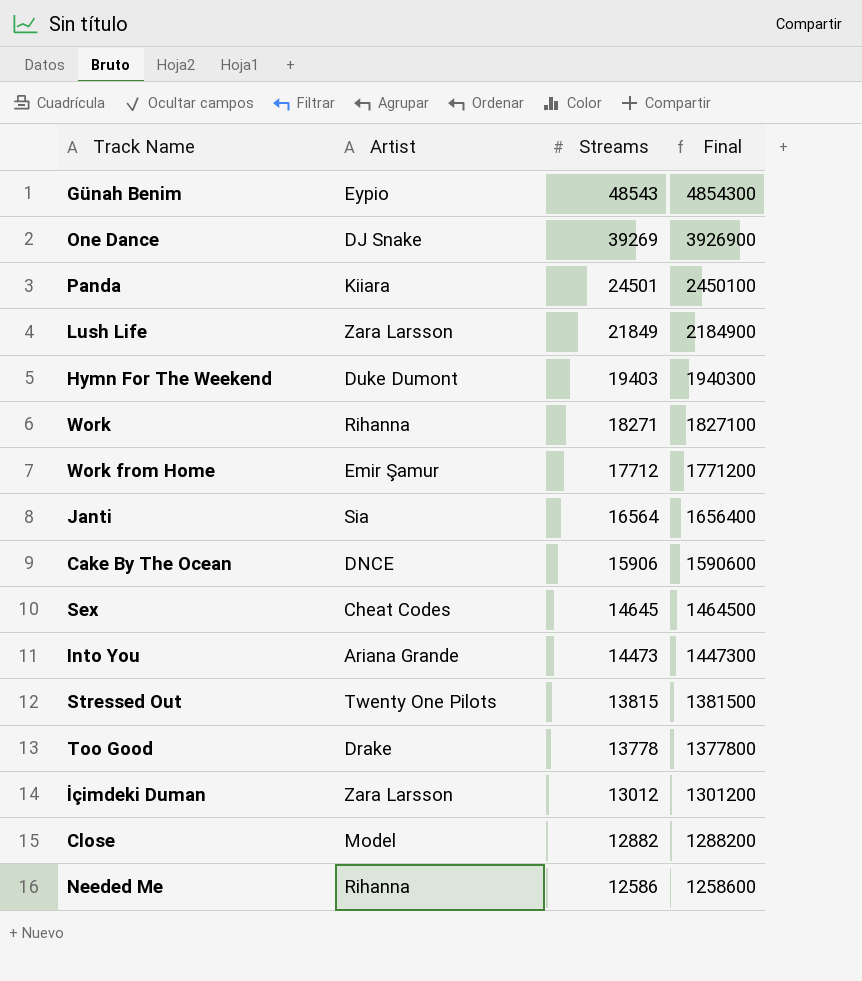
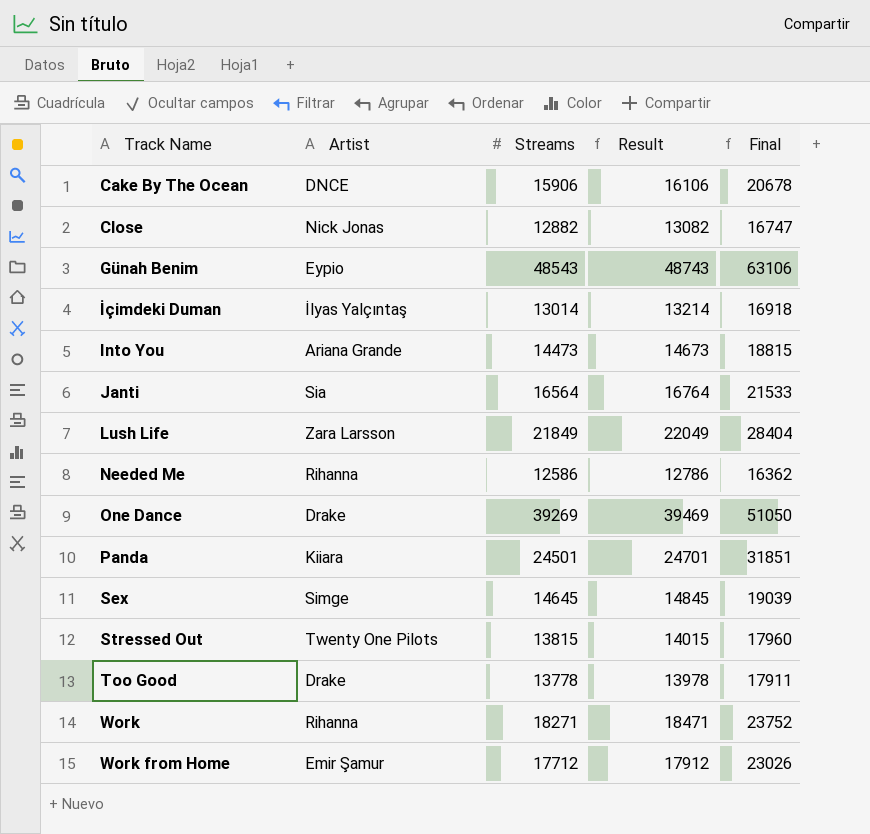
row order: Streams descending -> Track Name ascending
column Result | formula: none -> [Streams] + 200
column Final | formula: [Streams] * 100 -> [Streams] * 1.3
row Hymn For The Weekend: Duke Dumont | 19403 | 1940300 -> none
Close | Artist: Model -> Nick Jonas
İçimdeki Duman | Artist: Zara Larsson -> İlyas Yalçıntaş
İçimdeki Duman | Streams: 13012 -> 13014
One Dance | Artist: DJ Snake -> Drake
Sex | Artist: Cheat Codes -> Simge

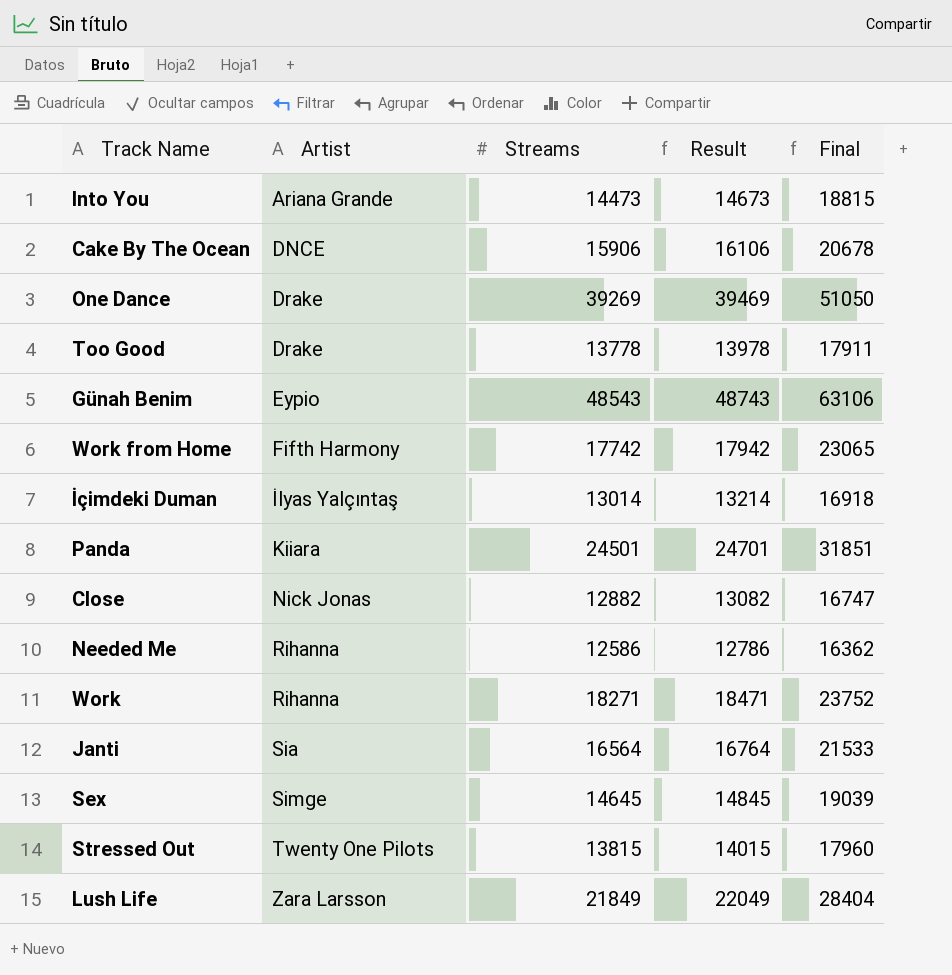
row order: Track Name ascending -> Artist ascending
Work from Home | Artist: Emir Şamur -> Fifth Harmony
Work from Home | Streams: 17712 -> 17742
Work from Home | Result: 17912 -> 17942
Work from Home | Final: 23026 -> 23065

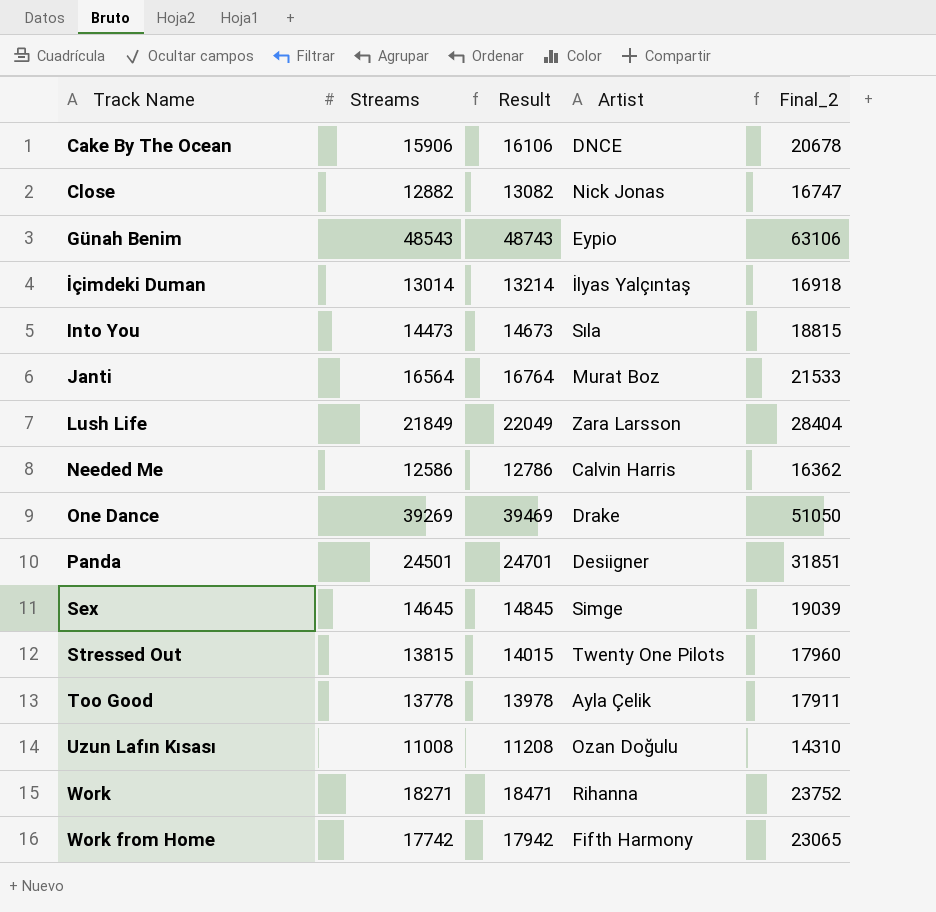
row order: Artist ascending -> Track Name ascending
column Artist | position: 2 -> 4
column name: Final -> Final_2
Into You | Artist: Ariana Grande -> Sıla
Janti | Artist: Sia -> Murat Boz
Needed Me | Artist: Rihanna -> Calvin Harris
Panda | Artist: Kiiara -> Desiigner
Too Good | Artist: Drake -> Ayla Çelik
row Uzun Lafın Kısası: none -> 11008 | 11208 | Ozan Doğulu | 14310

